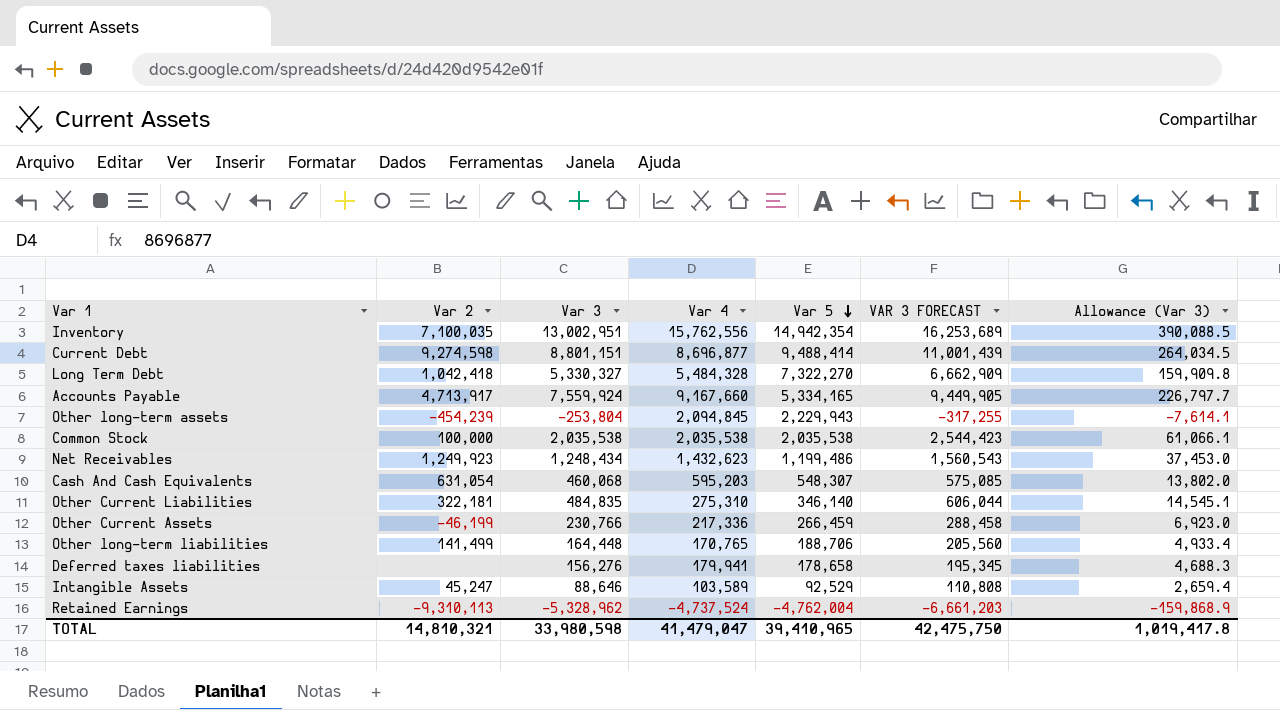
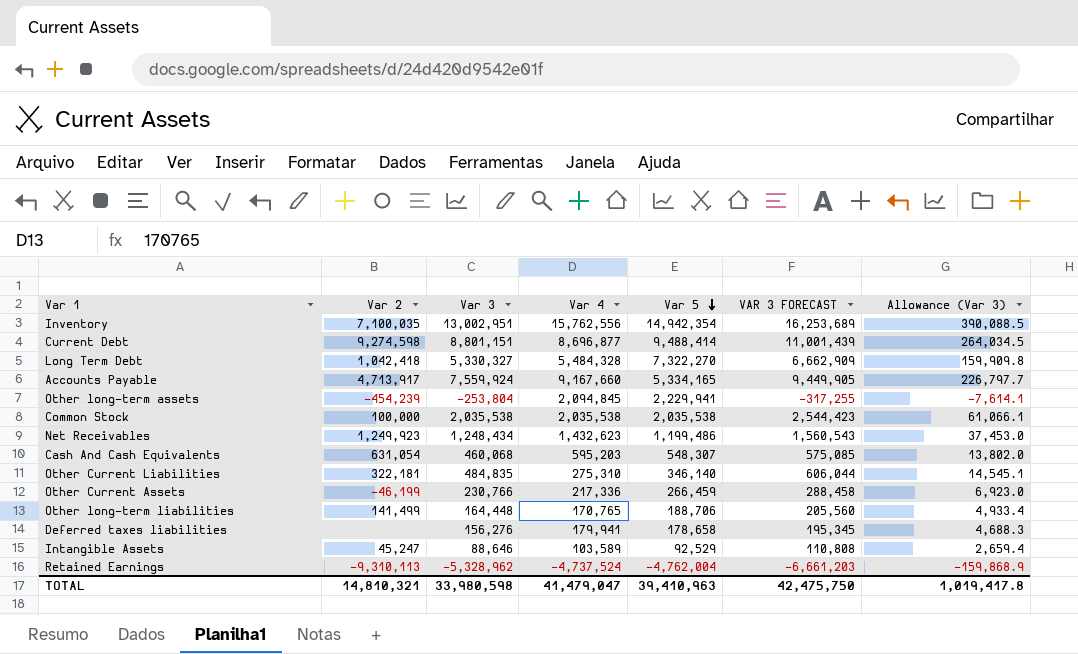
Other long-term assets | Var 5: 2,229,943 -> 2,229,941
TOTAL | Var 5: 39,410,965 -> 39,410,963

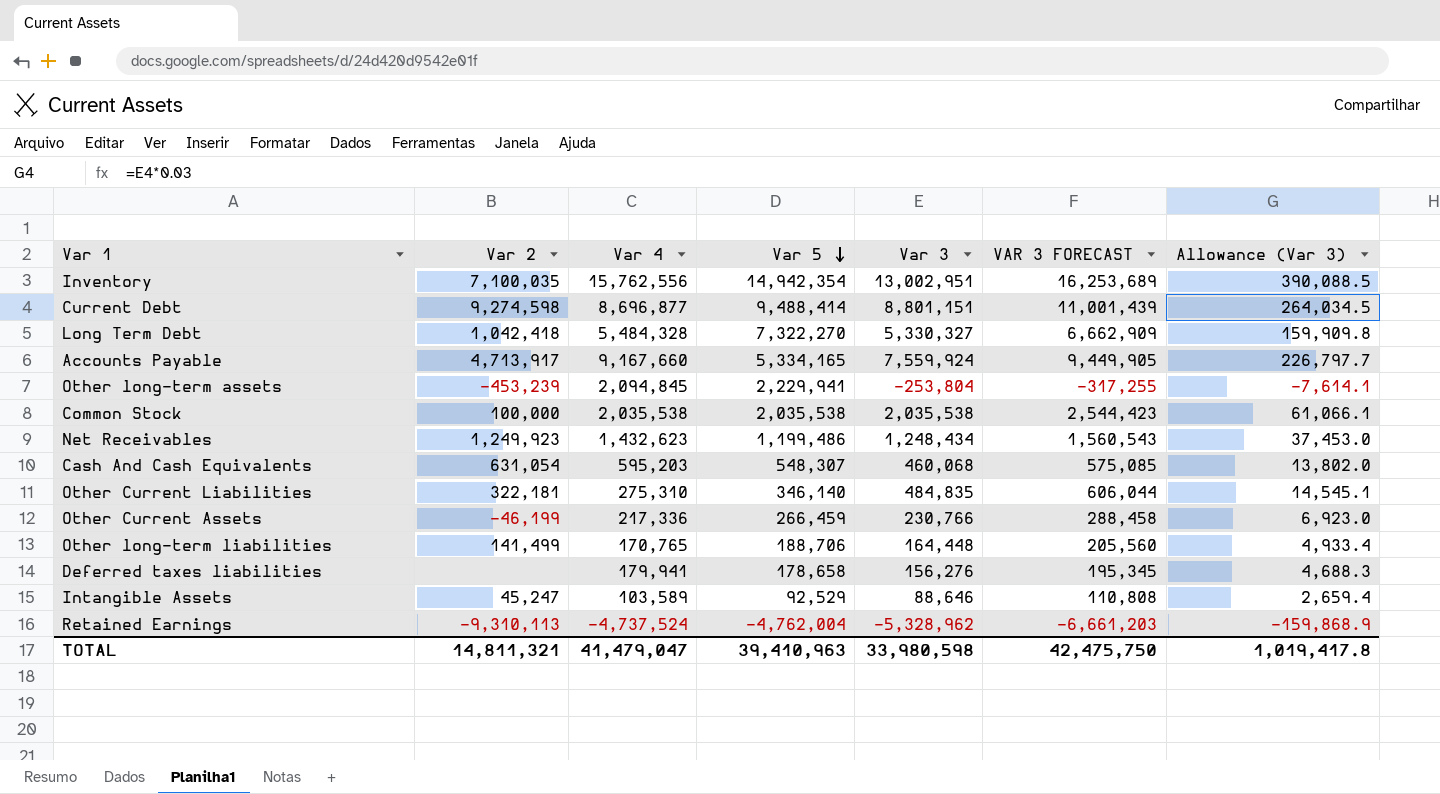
column Var 3 | position: 3 -> 5
Other long-term assets | Var 2: -454,239 -> -453,239
TOTAL | Var 2: 14,810,321 -> 14,811,321

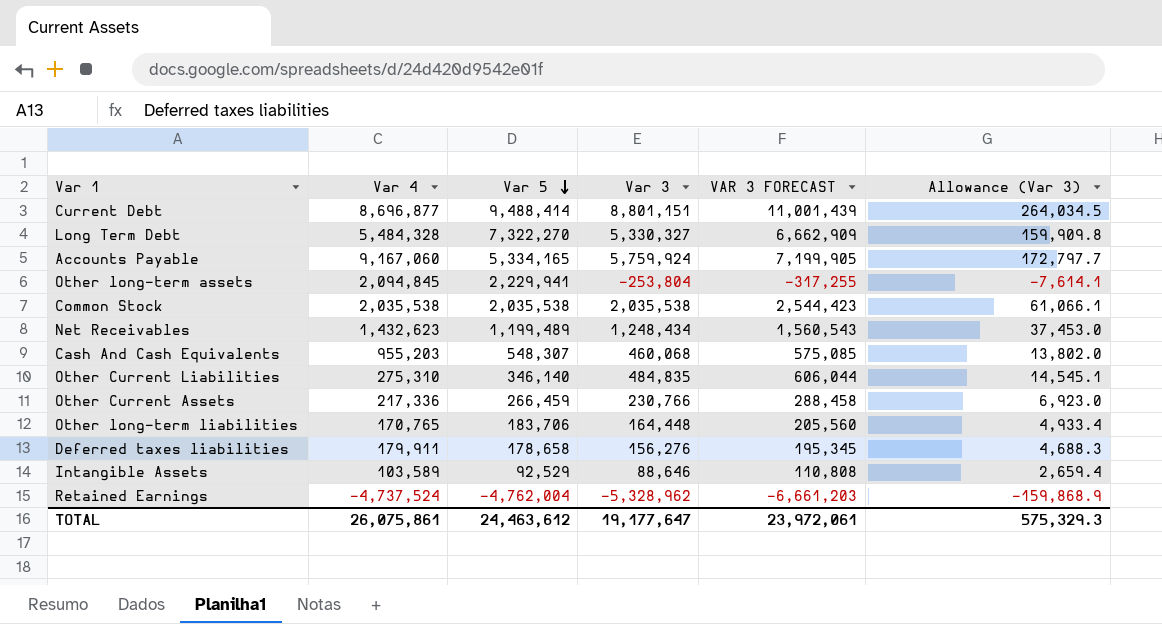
column Var 2 | position: 2 -> none
row Inventory: 7,100,035 | 15,762,556 | 14,942,354 | 13,002,951 | 16,253,689 | 390,088.5 -> none
Accounts Payable | Var 4: 9,167,660 -> 9,167,060
Accounts Payable | Var 3: 7,559,924 -> 5,759,924
Accounts Payable | VAR 3 FORECAST: 9,449,905 -> 7,199,905
Accounts Payable | Allowance (Var 3): 226,797.7 -> 172,797.7
Net Receivables | Var 5: 1,199,486 -> 1,199,489
Cash And Cash Equivalents | Var 4: 595,203 -> 955,203
Other long-term liabilities | Var 5: 188,706 -> 183,706
Deferred taxes liabilities | Var 4: 179,941 -> 179,911
TOTAL | Var 4: 41,479,047 -> 26,075,861
TOTAL | Var 5: 39,410,963 -> 24,463,612
TOTAL | Var 3: 33,980,598 -> 19,177,647
TOTAL | VAR 3 FORECAST: 42,475,750 -> 23,972,061
TOTAL | Allowance (Var 3): 1,019,417.8 -> 575,329.3

